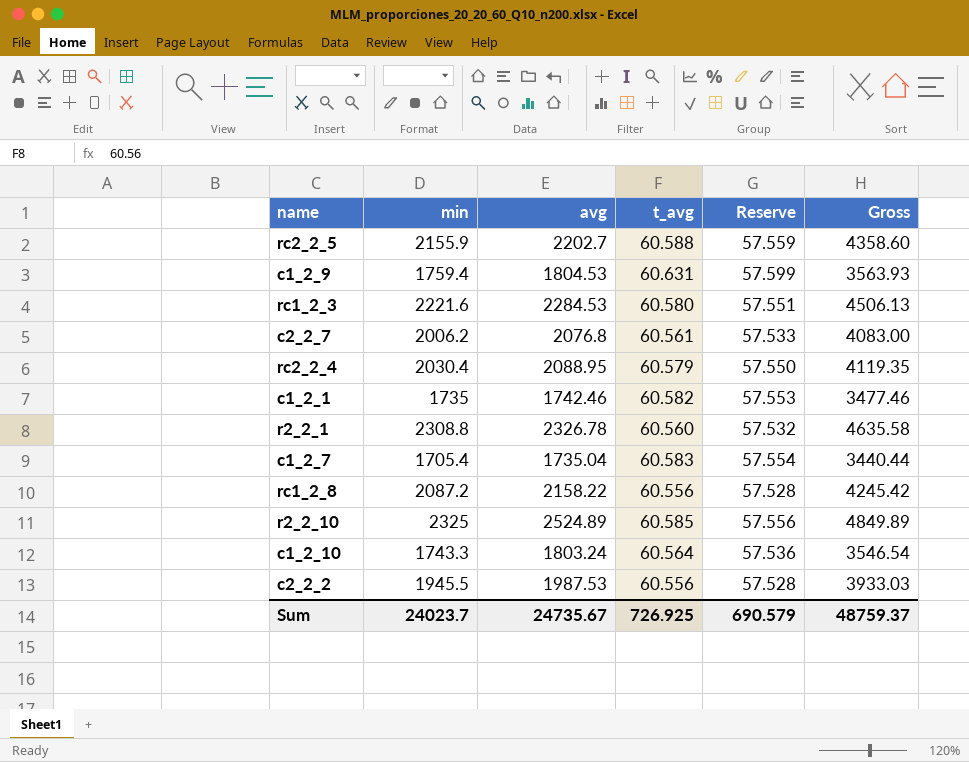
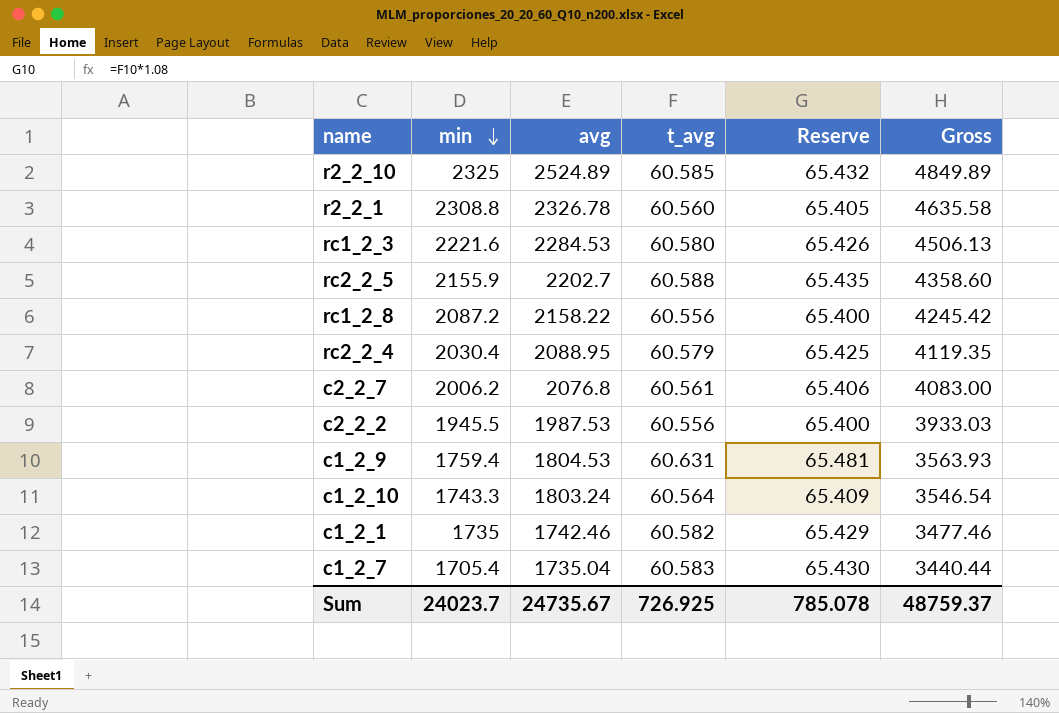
row order: none -> min descending
column Reserve | formula: [t_avg] * 0.95 -> [t_avg] * 1.08
Sum | Reserve: 690.579 -> 785.078

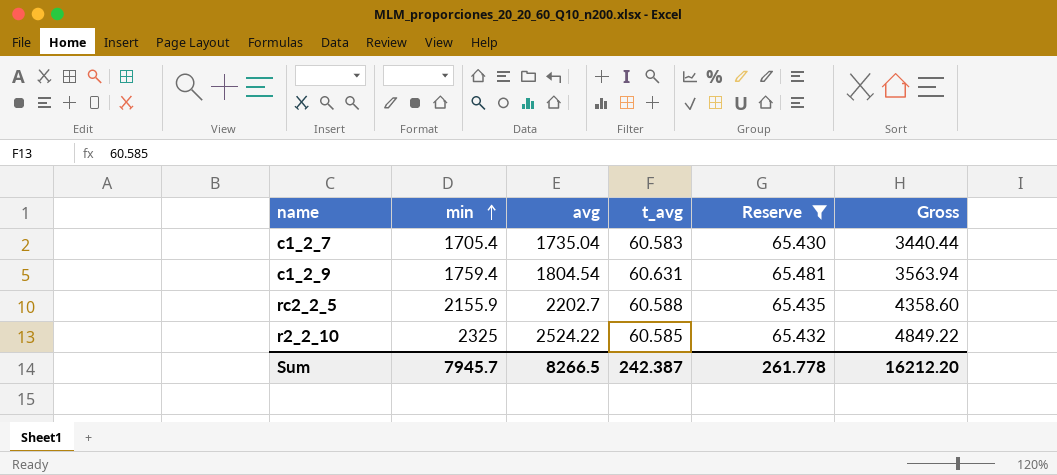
filter: none -> Reserve >= 65.430
row order: min descending -> min ascending
c1_2_9 | avg: 1804.53 -> 1804.54
c1_2_9 | Gross: 3563.93 -> 3563.94
r2_2_10 | avg: 2524.89 -> 2524.22
r2_2_10 | Gross: 4849.89 -> 4849.22
Sum | min: 24023.7 -> 7945.7
Sum | avg: 24735.67 -> 8266.5
Sum | t_avg: 726.925 -> 242.387
Sum | Reserve: 785.078 -> 261.778
Sum | Gross: 48759.37 -> 16212.20

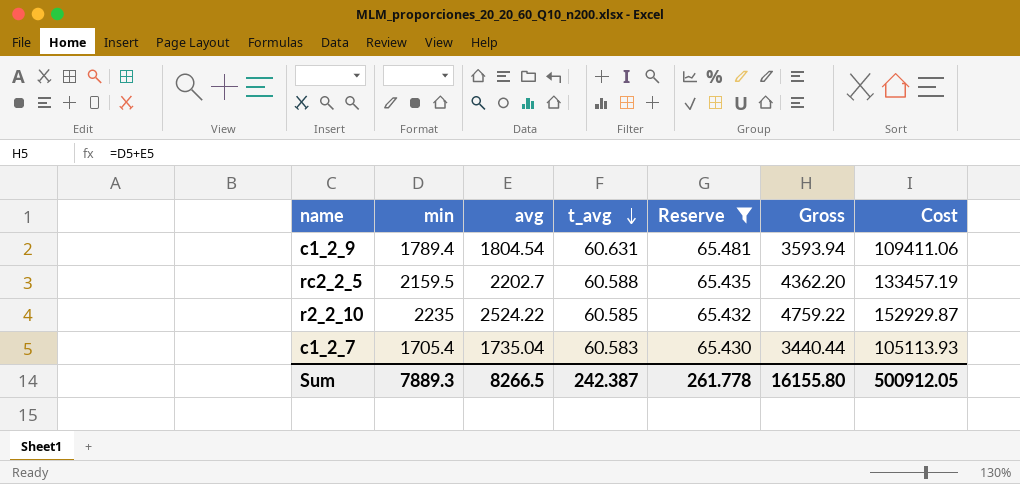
row order: min ascending -> t_avg descending
column Cost | formula: none -> [avg] * [t_avg]
c1_2_9 | min: 1759.4 -> 1789.4
c1_2_9 | Gross: 3563.94 -> 3593.94
rc2_2_5 | min: 2155.9 -> 2159.5
rc2_2_5 | Gross: 4358.60 -> 4362.20
r2_2_10 | min: 2325 -> 2235
r2_2_10 | Gross: 4849.22 -> 4759.22
Sum | min: 7945.7 -> 7889.3
Sum | Gross: 16212.20 -> 16155.80

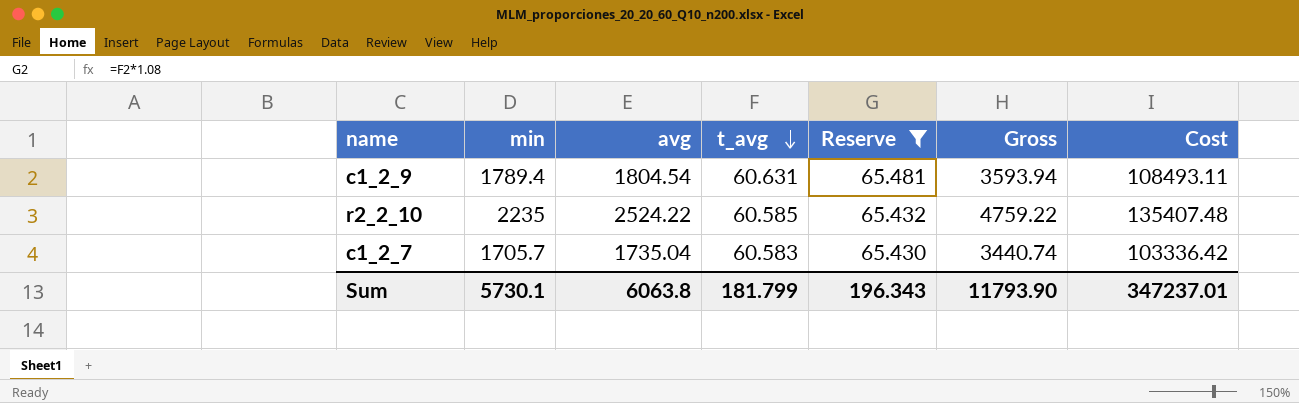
column Cost | formula: [avg] * [t_avg] -> [min] * [t_avg]
row rc2_2_5: 2159.5 | 2202.7 | 60.588 | 65.435 | 4362.20 | 133457.19 -> none
c1_2_7 | min: 1705.4 -> 1705.7
c1_2_7 | Gross: 3440.44 -> 3440.74
Sum | min: 7889.3 -> 5730.1
Sum | avg: 8266.5 -> 6063.8
Sum | t_avg: 242.387 -> 181.799
Sum | Reserve: 261.778 -> 196.343
Sum | Gross: 16155.80 -> 11793.90
Sum | Cost: 500912.05 -> 347237.01

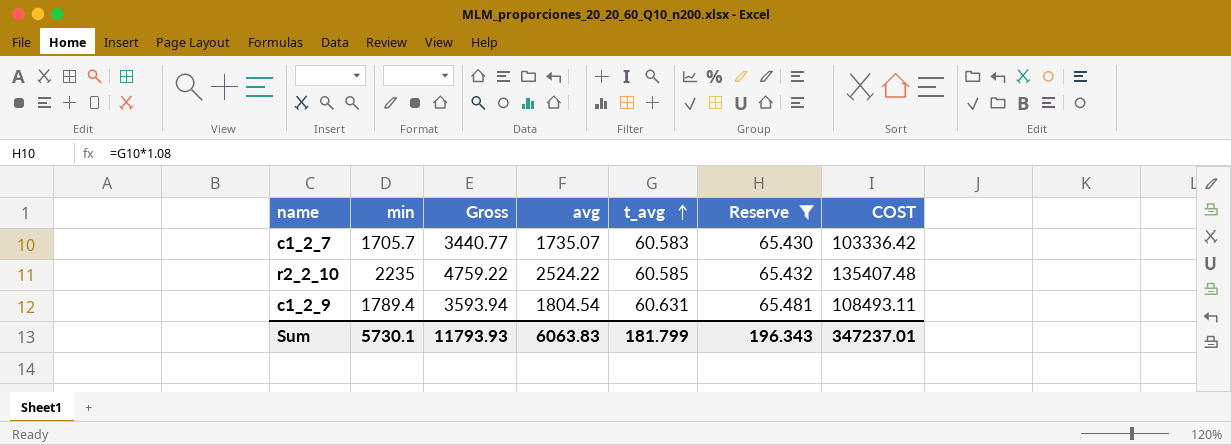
row order: t_avg descending -> t_avg ascending
column Gross | position: 6 -> 3
column name: Cost -> COST
c1_2_7 | Gross: 3440.74 -> 3440.77
c1_2_7 | avg: 1735.04 -> 1735.07
Sum | Gross: 11793.90 -> 11793.93
Sum | avg: 6063.8 -> 6063.83

